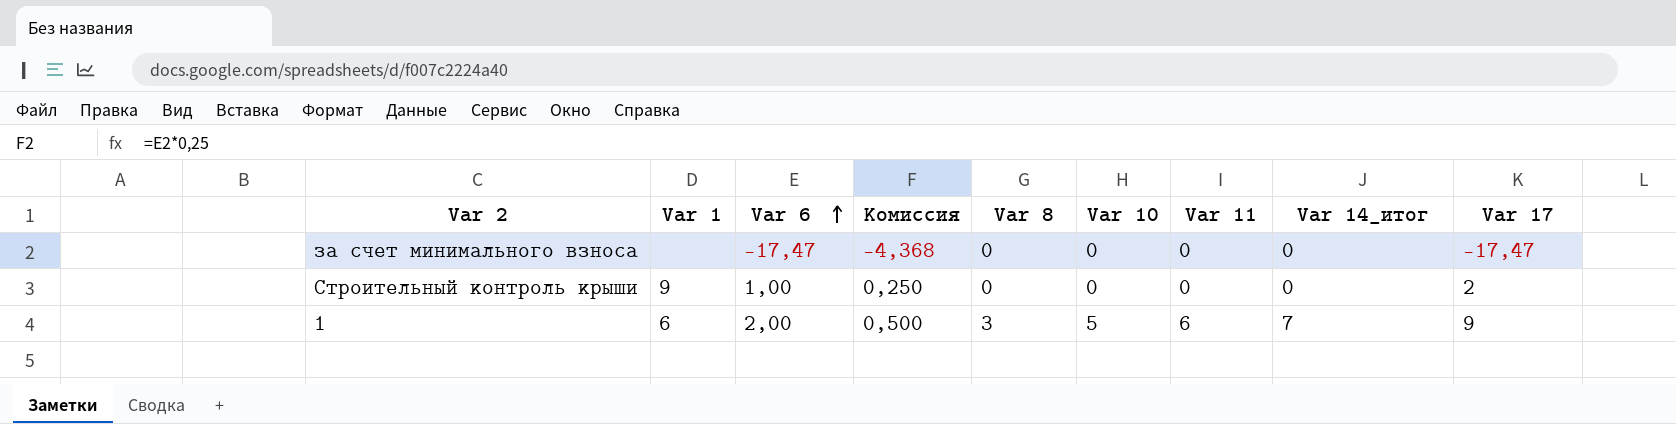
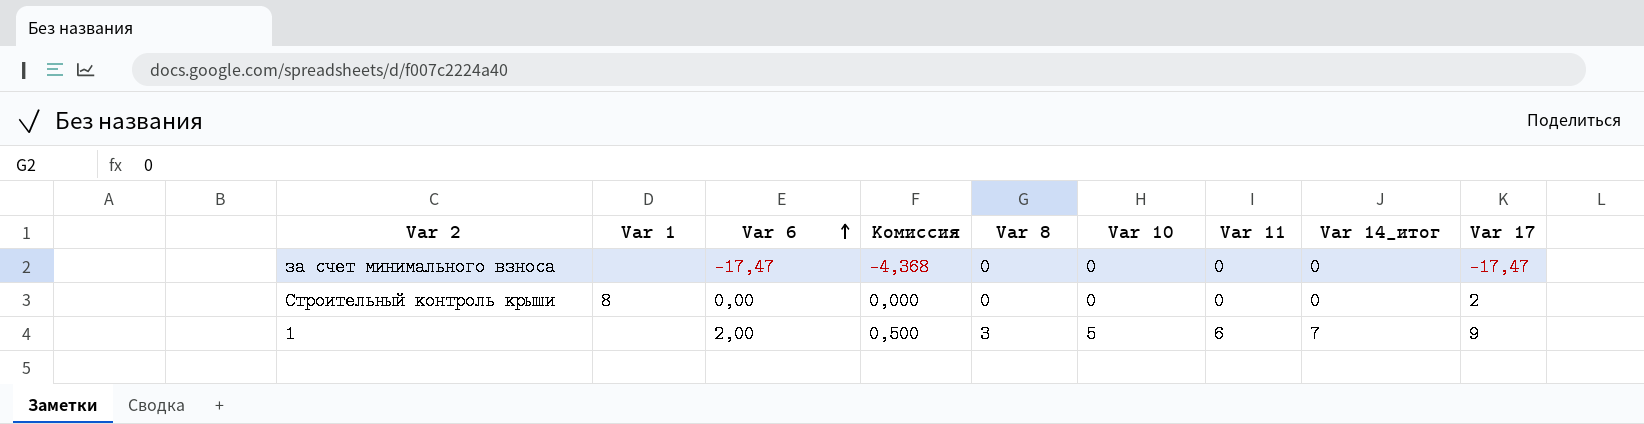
Строительный контроль крыши | Var 1: 9 -> 8
Строительный контроль крыши | Var 6: 1,00 -> 0,00
Строительный контроль крыши | Комиссия: 0,250 -> 0,000
1 | Var 1: 6 -> none

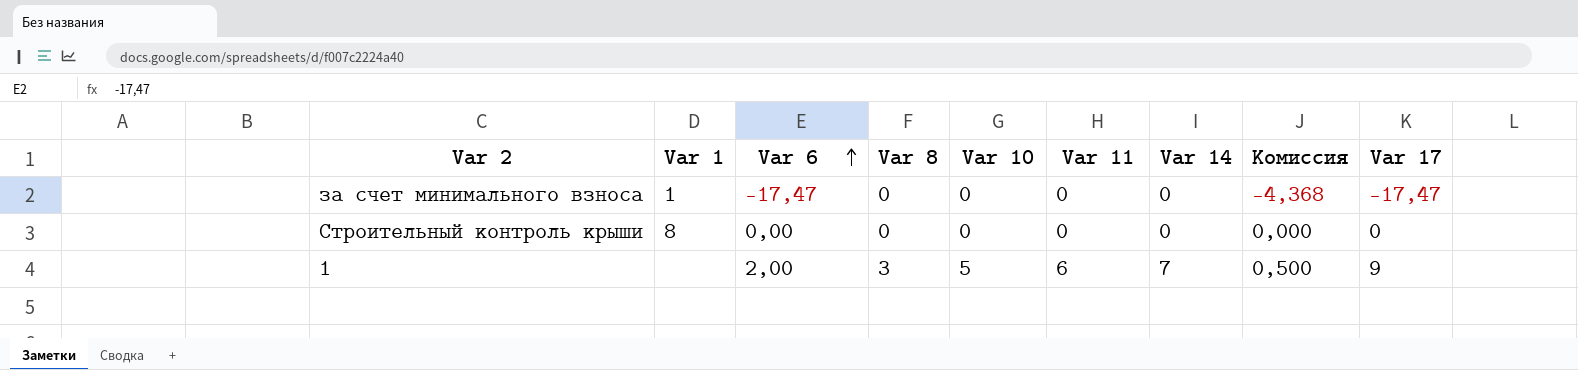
column name: Var 14_итог -> Var 14
column Комиссия | position: 4 -> 8
за счет минимального взноса | Var 1: none -> 1
Строительный контроль крыши | Var 17: 2 -> 0

